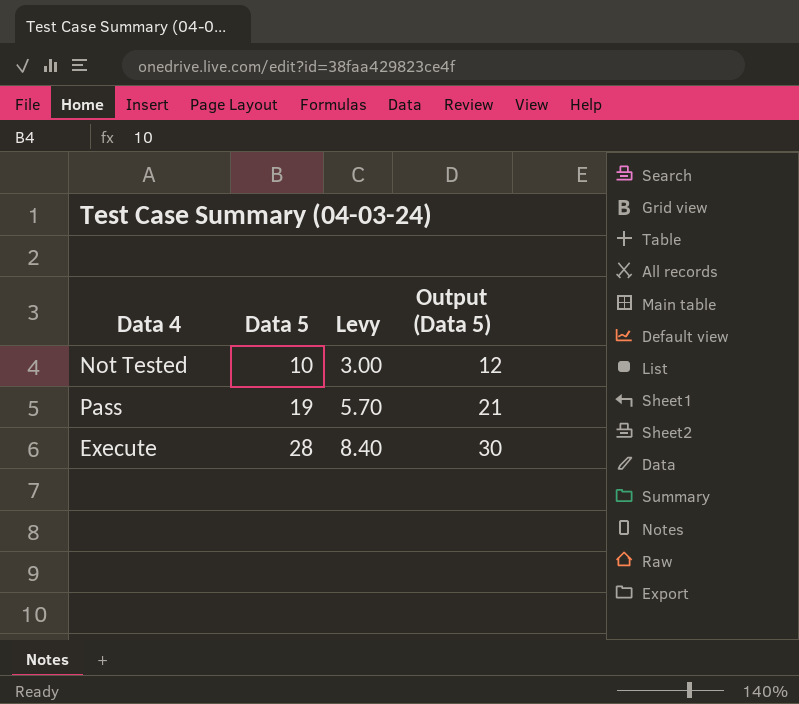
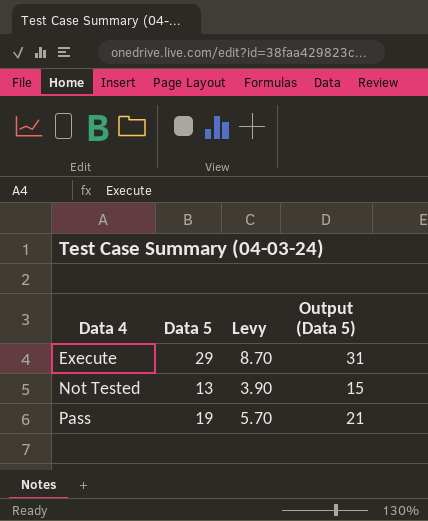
row order: Data 5 ascending -> Data 4 ascending
Execute | Data 5: 28 -> 29
Execute | Levy: 8.40 -> 8.70
Execute | Output (Data 5): 30 -> 31
Not Tested | Data 5: 10 -> 13
Not Tested | Levy: 3.00 -> 3.90
Not Tested | Output (Data 5): 12 -> 15

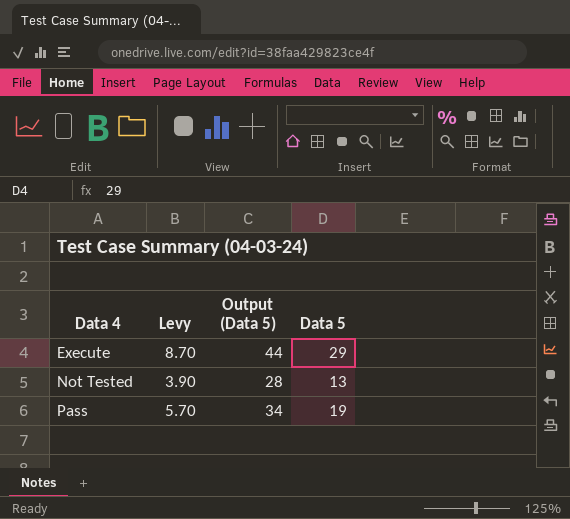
column Output (Data 5) | formula: [Data 5] + 2 -> [Data 5] + 15
column Data 5 | position: 2 -> 4

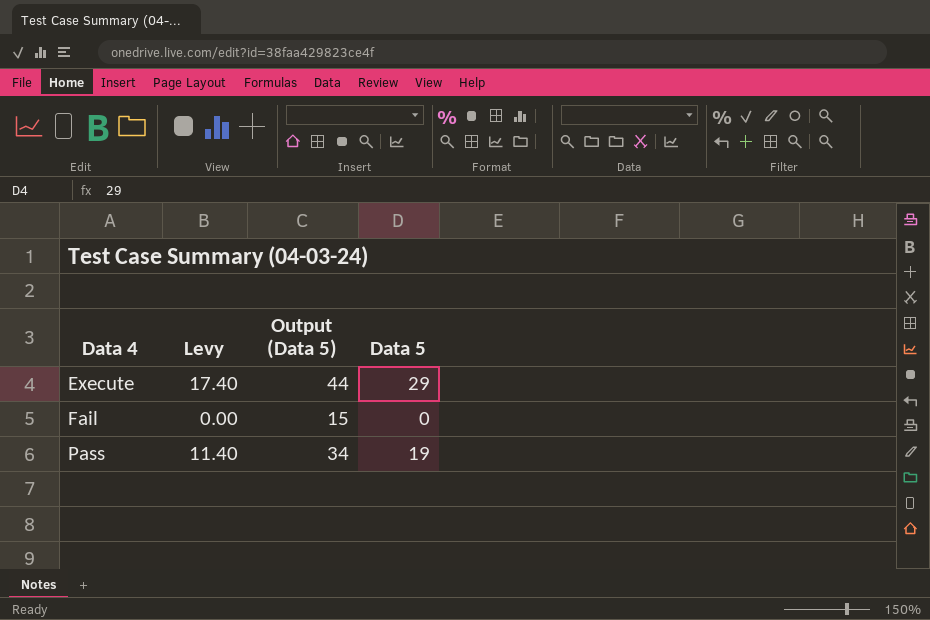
column Levy | formula: [Data 5] * 0.3 -> [Data 5] * 0.6
row Not Tested: 3.90 | 28 | 13 -> none
row Fail: none -> 0.00 | 15 | 0

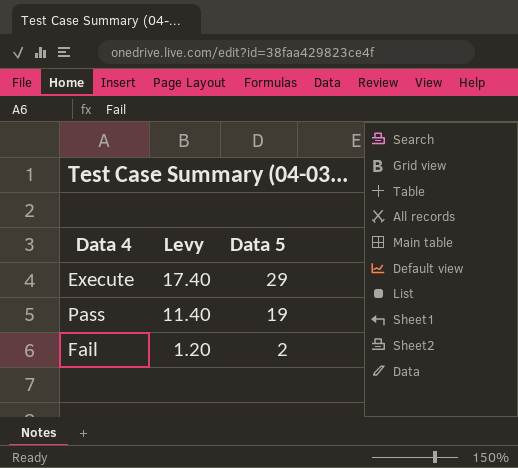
row order: Data 4 ascending -> Levy descending
column Output (Data 5) | formula: [Data 5] + 15 -> none
Fail | Levy: 0.00 -> 1.20
Fail | Data 5: 0 -> 2

